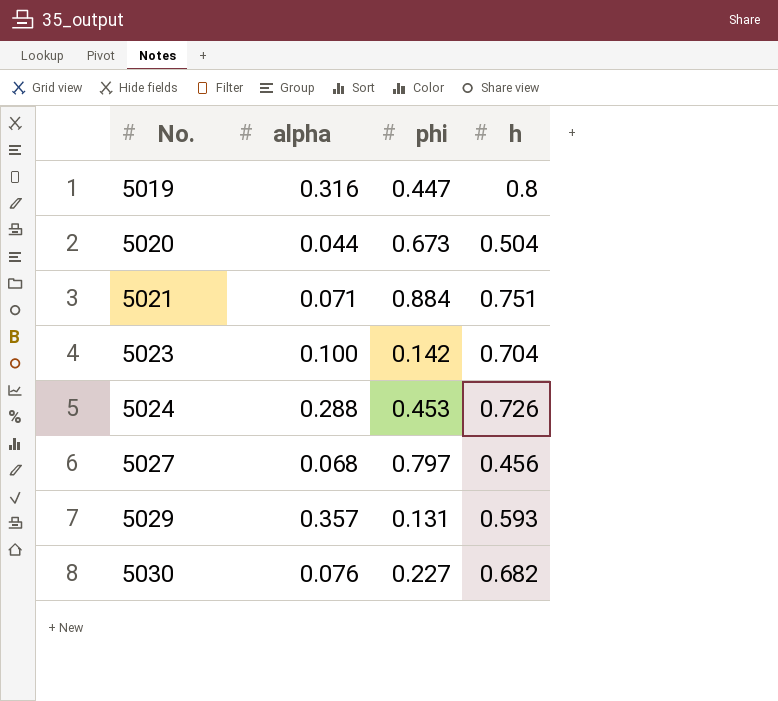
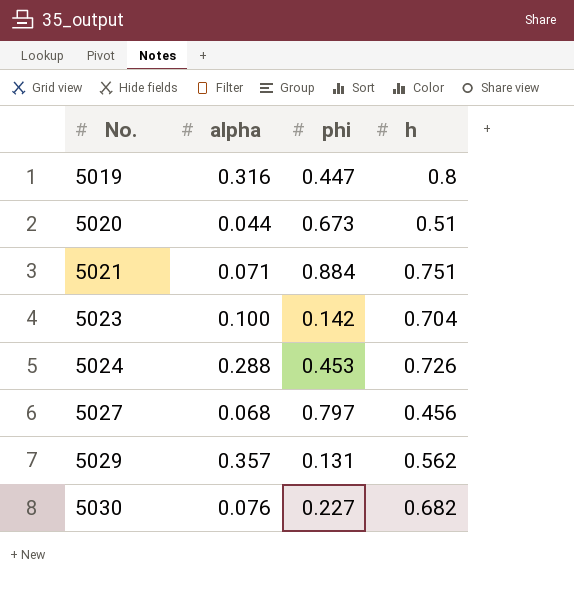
5020 | h: 0.504 -> 0.51
5029 | h: 0.593 -> 0.562

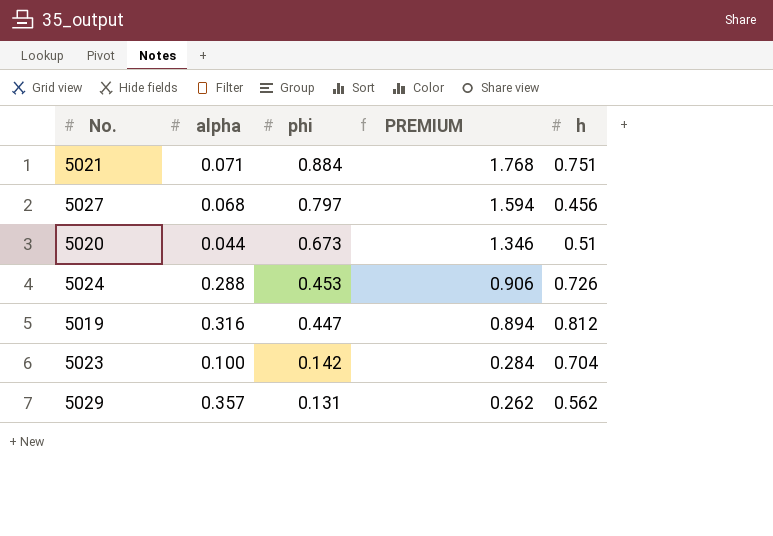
row order: No. ascending -> phi descending
column PREMIUM | formula: none -> [phi] * 2
row 5030: 0.076 | 0.227 | 0.682 -> none
5019 | h: 0.8 -> 0.812

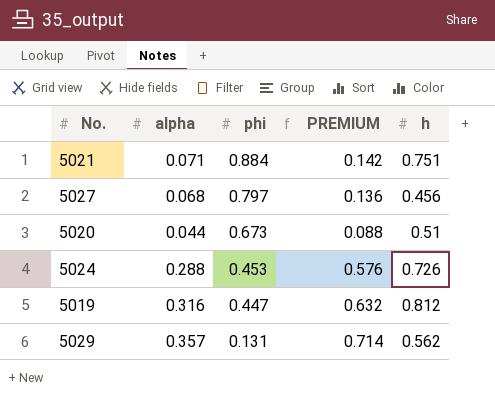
column PREMIUM | formula: [phi] * 2 -> [alpha] * 2
row 5023: 0.100 | 0.142 | 0.284 | 0.704 -> none

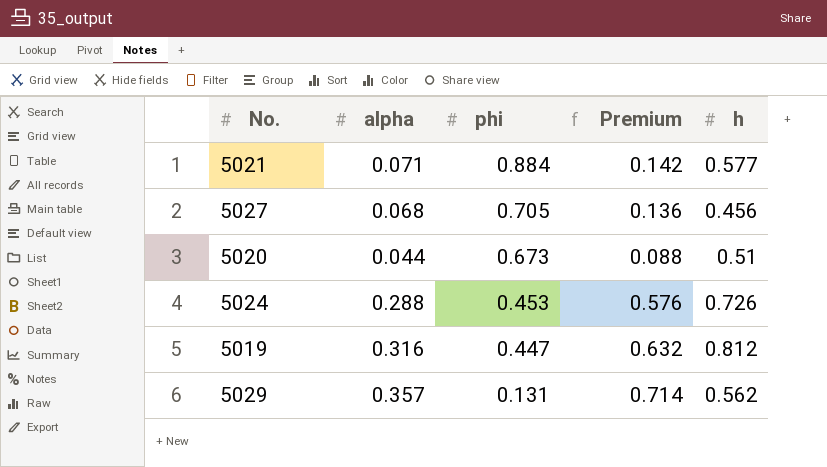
column name: PREMIUM -> Premium
5021 | h: 0.751 -> 0.577
5027 | phi: 0.797 -> 0.705

